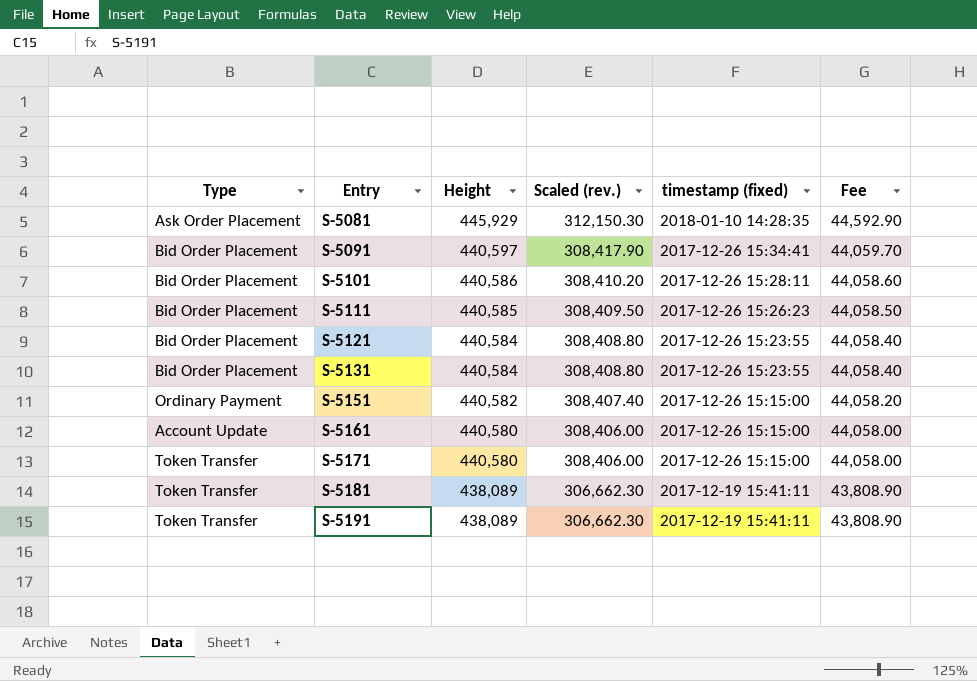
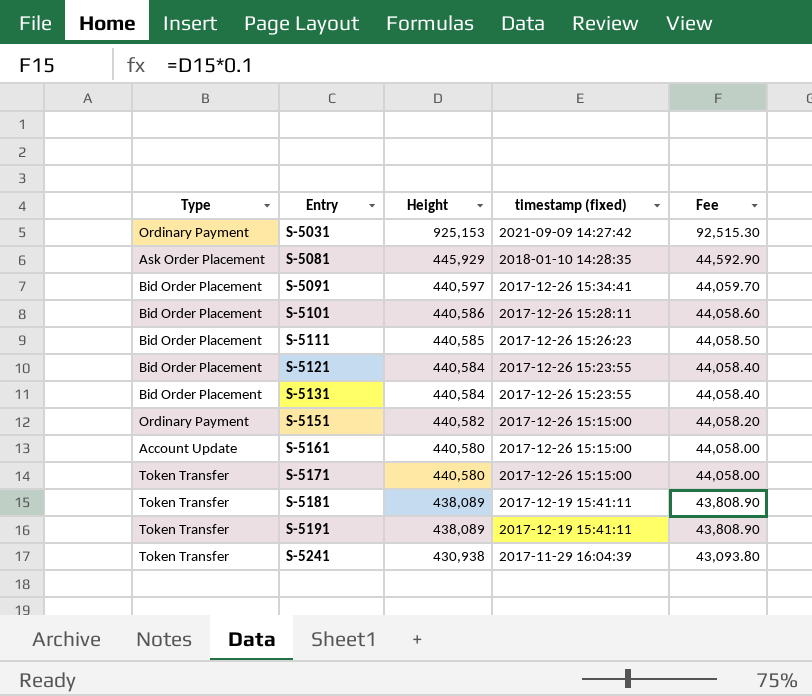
column Scaled (rev.) | formula: [Height] * 0.7 -> none
row S-5031: none -> Ordinary Payment | 925,153 | 2021-09-09 14:27:42 | 92,515.30
row S-5241: none -> Token Transfer | 430,938 | 2017-11-29 16:04:39 | 43,093.80

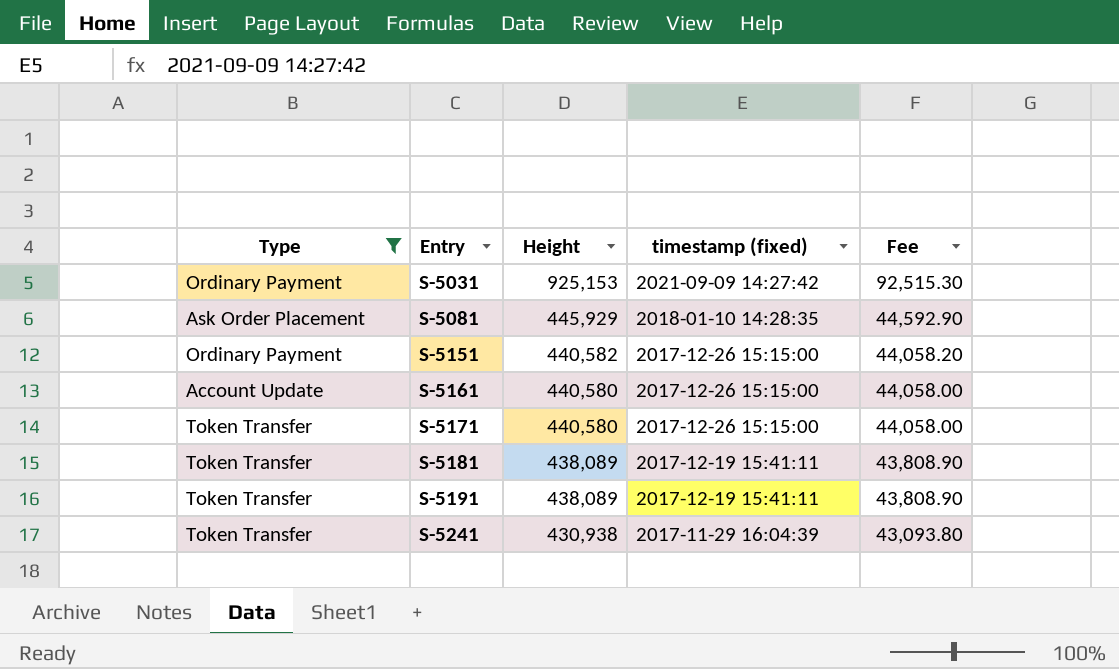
filter: none -> Type != Bid Order Placement

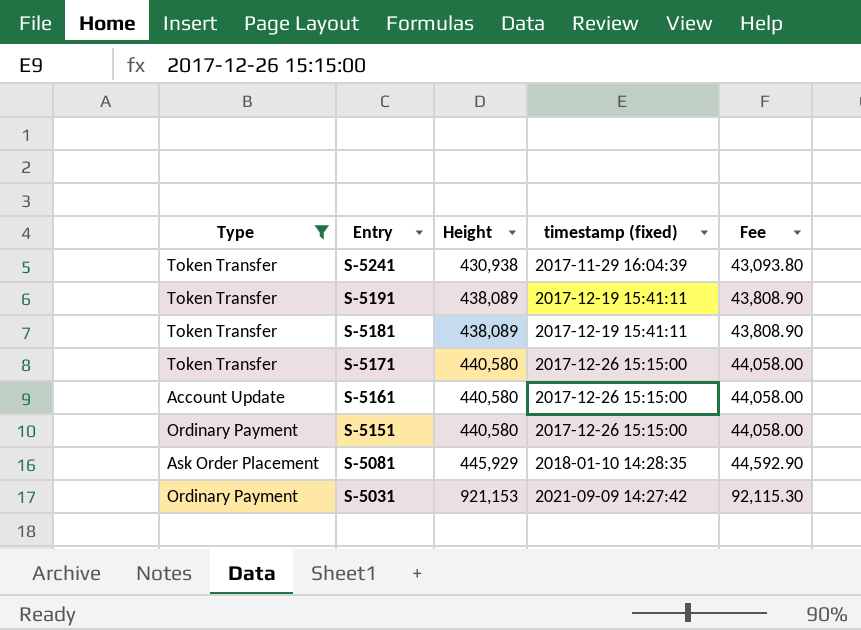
row order: Entry ascending -> Entry descending
S-5151 | Height: 440,582 -> 440,580
S-5151 | Fee: 44,058.20 -> 44,058.00
S-5031 | Height: 925,153 -> 921,153
S-5031 | Fee: 92,515.30 -> 92,115.30

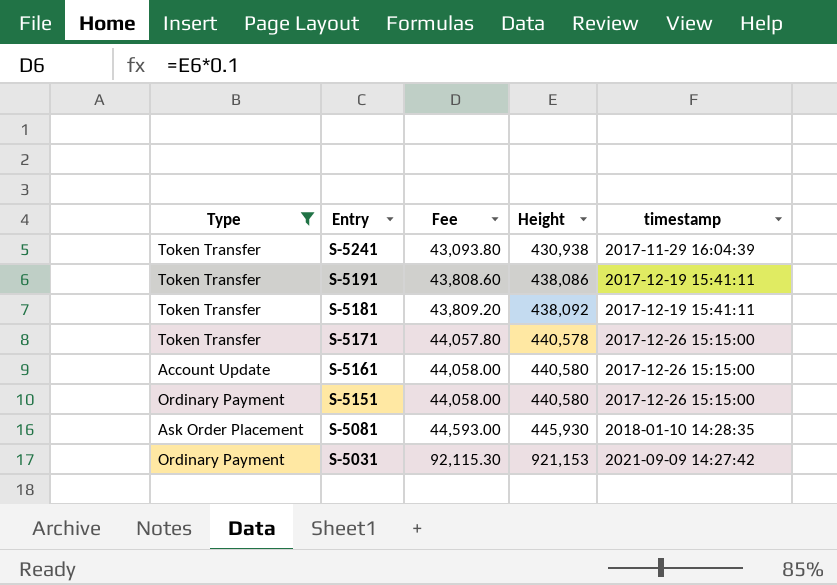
column Fee | position: 5 -> 3
column name: timestamp (fixed) -> timestamp
S-5191 | Fee: 43,808.90 -> 43,808.60
S-5191 | Height: 438,089 -> 438,086
S-5181 | Fee: 43,808.90 -> 43,809.20
S-5181 | Height: 438,089 -> 438,092
S-5171 | Fee: 44,058.00 -> 44,057.80
S-5171 | Height: 440,580 -> 440,578
S-5081 | Fee: 44,592.90 -> 44,593.00
S-5081 | Height: 445,929 -> 445,930

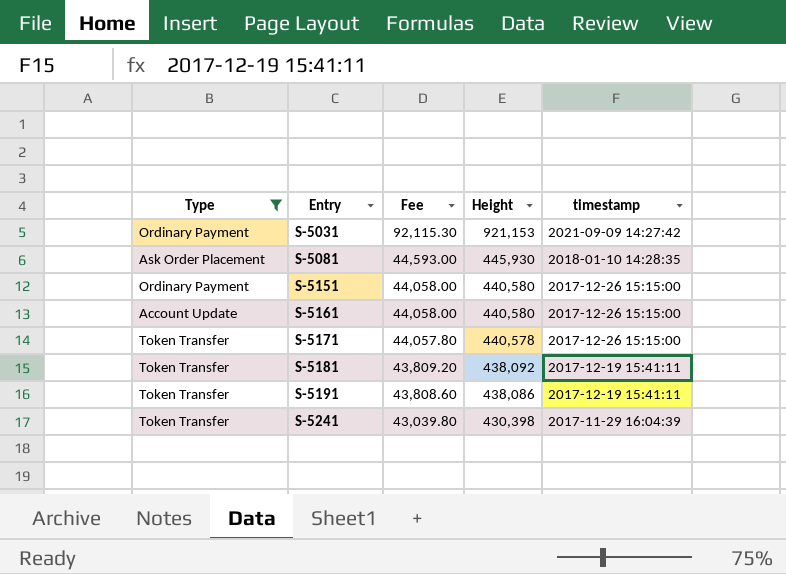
row order: Entry descending -> Entry ascending
S-5241 | Fee: 43,093.80 -> 43,039.80
S-5241 | Height: 430,938 -> 430,398

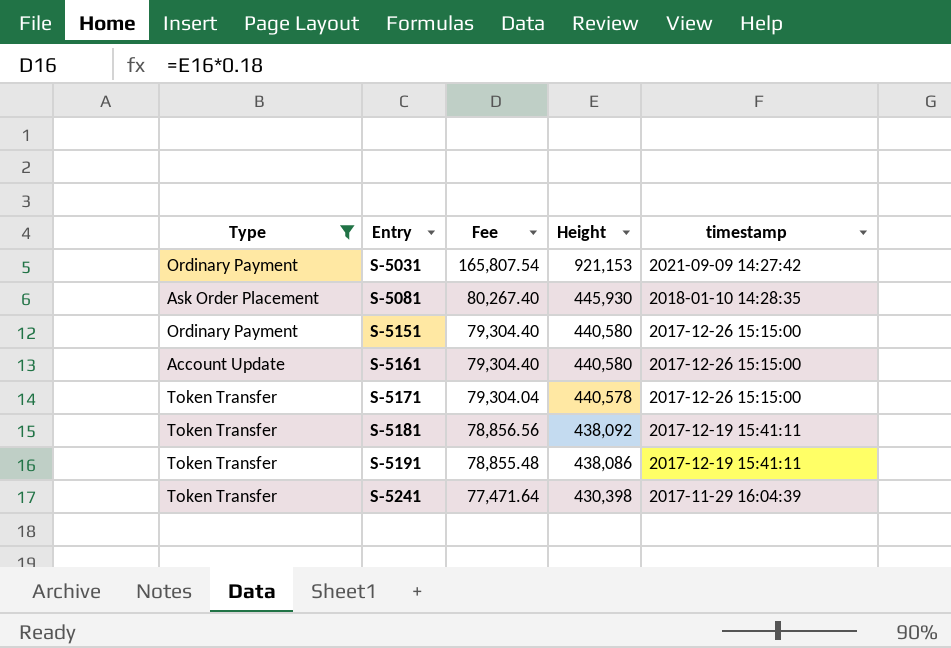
column Fee | formula: [Height] * 0.1 -> [Height] * 0.18

